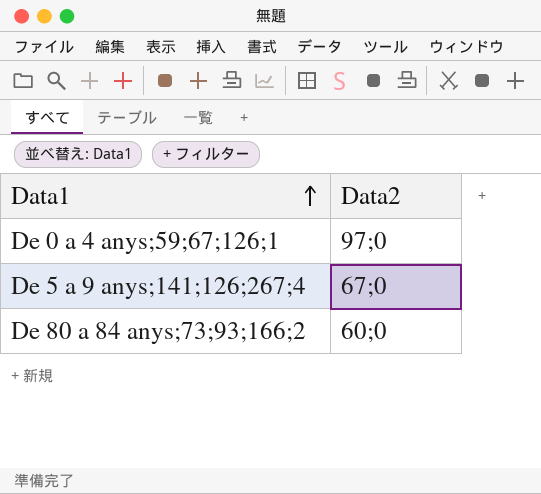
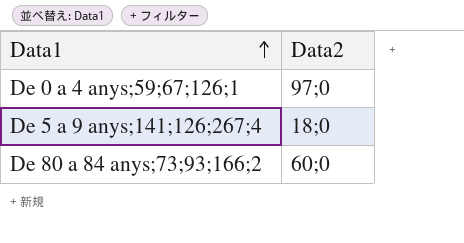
De 5 a 9 anys;141;126;267;4 | Data2: 67;0 -> 18;0

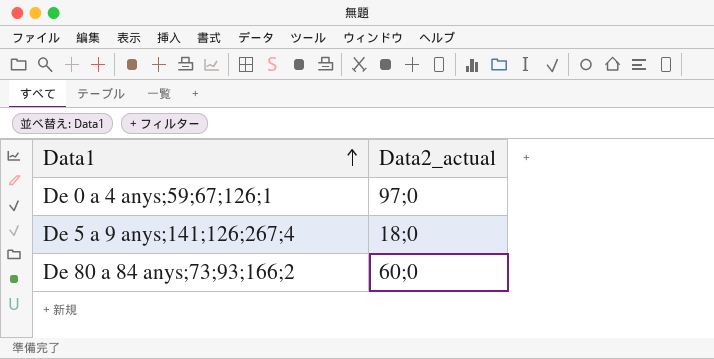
column name: Data2 -> Data2_actual

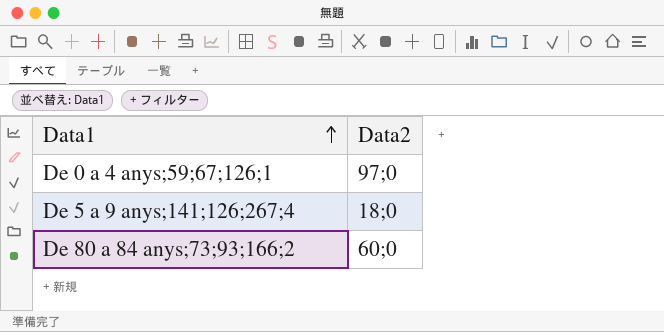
column name: Data2_actual -> Data2

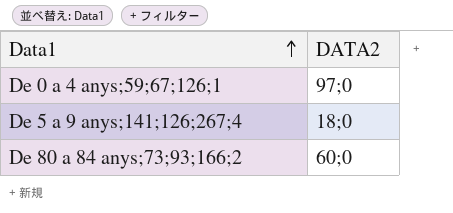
column name: Data2 -> DATA2

